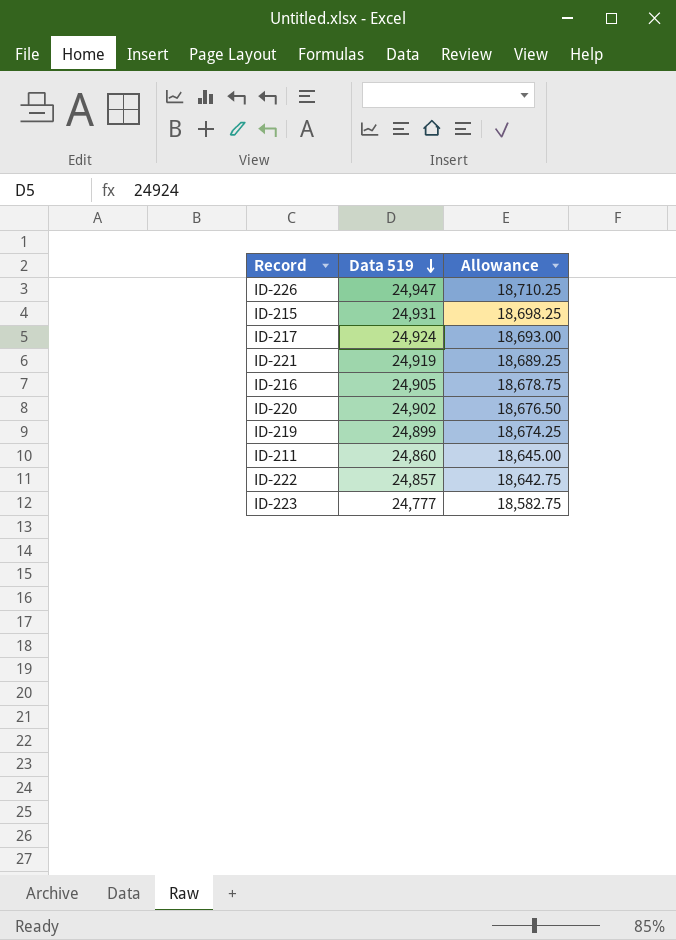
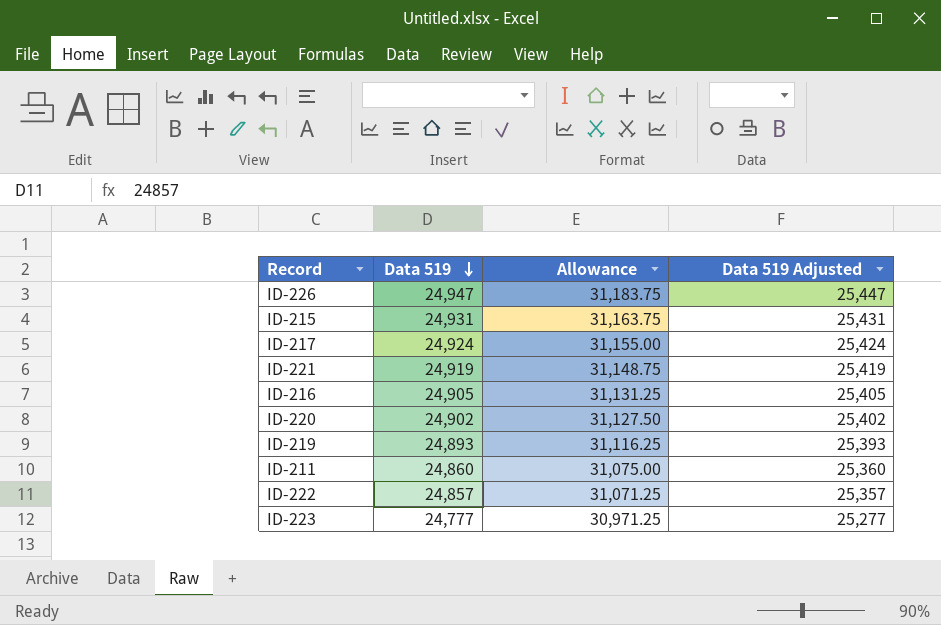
column Allowance | formula: [Data 519] * 0.75 -> [Data 519] * 1.25
column Data 519 Adjusted | formula: none -> [Data 519] + 500
ID-219 | Data 519: 24,899 -> 24,893

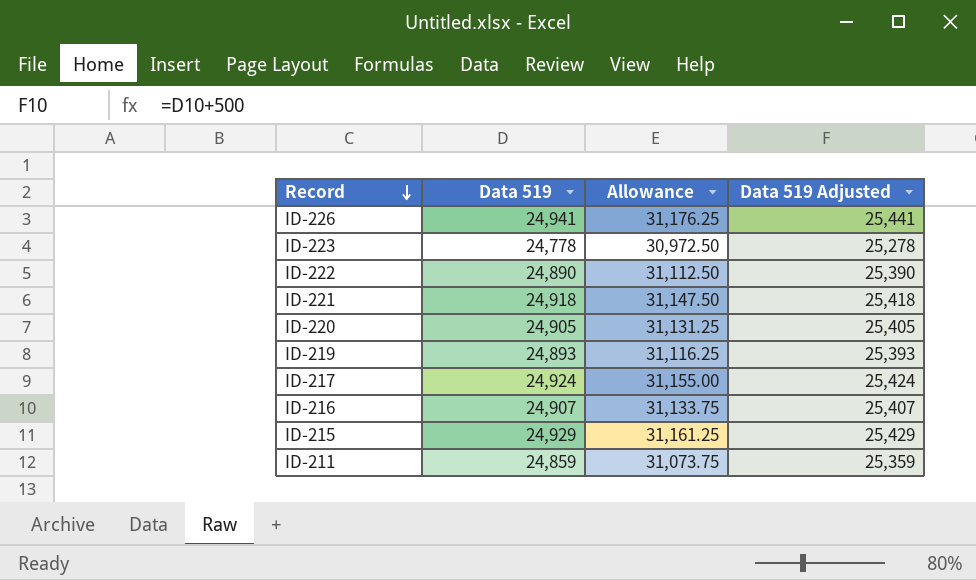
row order: Data 519 descending -> Record descending
ID-226 | Data 519: 24,947 -> 24,941
ID-226 | Allowance: 31,183.75 -> 31,176.25
ID-226 | Data 519 Adjusted: 25,447 -> 25,441
ID-223 | Data 519: 24,777 -> 24,778
ID-223 | Allowance: 30,971.25 -> 30,972.50
ID-223 | Data 519 Adjusted: 25,277 -> 25,278
ID-222 | Data 519: 24,857 -> 24,890
ID-222 | Allowance: 31,071.25 -> 31,112.50
ID-222 | Data 519 Adjusted: 25,357 -> 25,390
ID-221 | Data 519: 24,919 -> 24,918
ID-221 | Allowance: 31,148.75 -> 31,147.50
ID-221 | Data 519 Adjusted: 25,419 -> 25,418
ID-220 | Data 519: 24,902 -> 24,905
ID-220 | Allowance: 31,127.50 -> 31,131.25
ID-220 | Data 519 Adjusted: 25,402 -> 25,405
ID-216 | Data 519: 24,905 -> 24,907
ID-216 | Allowance: 31,131.25 -> 31,133.75
ID-216 | Data 519 Adjusted: 25,405 -> 25,407
ID-215 | Data 519: 24,931 -> 24,929
ID-215 | Allowance: 31,163.75 -> 31,161.25
ID-215 | Data 519 Adjusted: 25,431 -> 25,429
ID-211 | Data 519: 24,860 -> 24,859
ID-211 | Allowance: 31,075.00 -> 31,073.75
ID-211 | Data 519 Adjusted: 25,360 -> 25,359

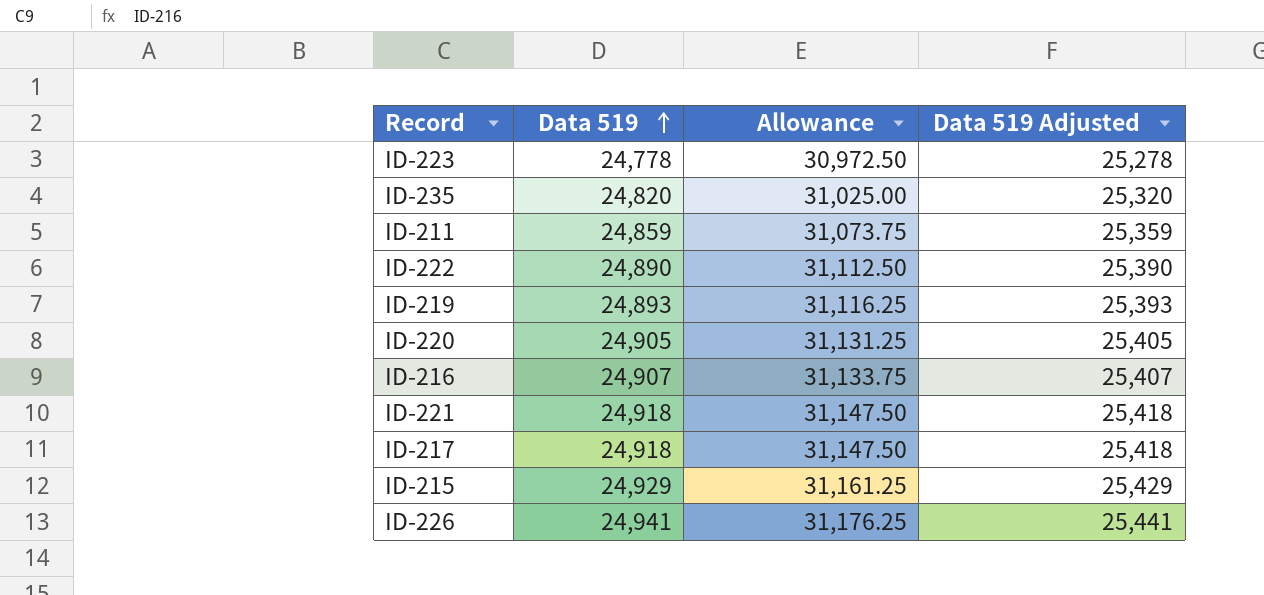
row order: Record descending -> Data 519 ascending
row ID-235: none -> 24,820 | 31,025.00 | 25,320
ID-217 | Data 519: 24,924 -> 24,918
ID-217 | Allowance: 31,155.00 -> 31,147.50
ID-217 | Data 519 Adjusted: 25,424 -> 25,418

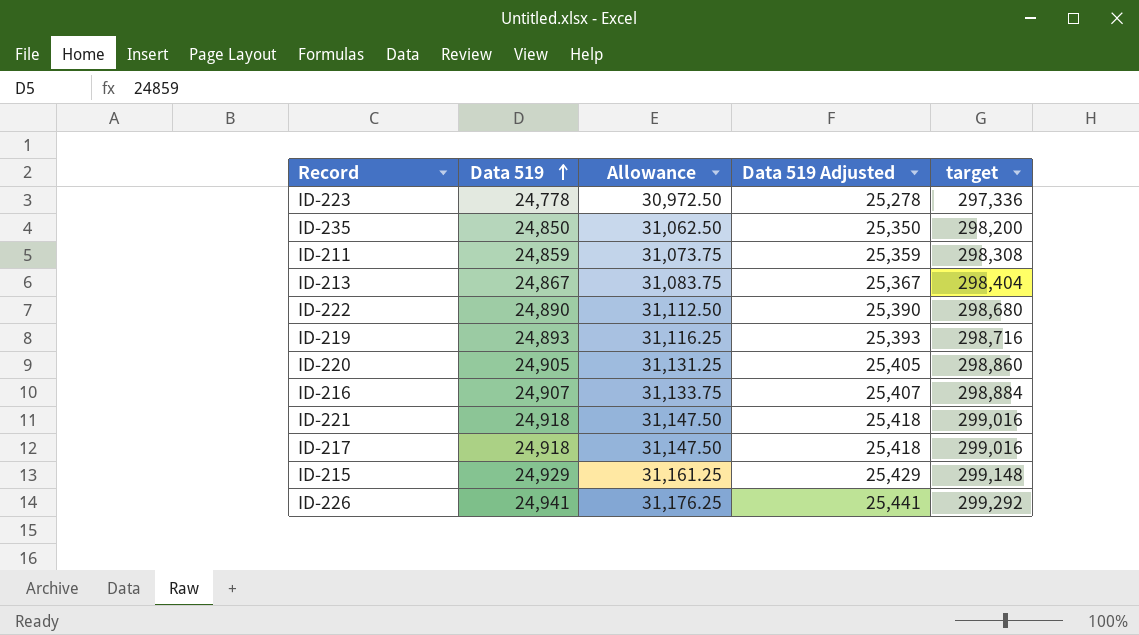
column target | formula: none -> [Data 519] * 12
ID-235 | Data 519: 24,820 -> 24,850
ID-235 | Allowance: 31,025.00 -> 31,062.50
ID-235 | Data 519 Adjusted: 25,320 -> 25,350
row ID-213: none -> 24,867 | 31,083.75 | 25,367 | 298,404

